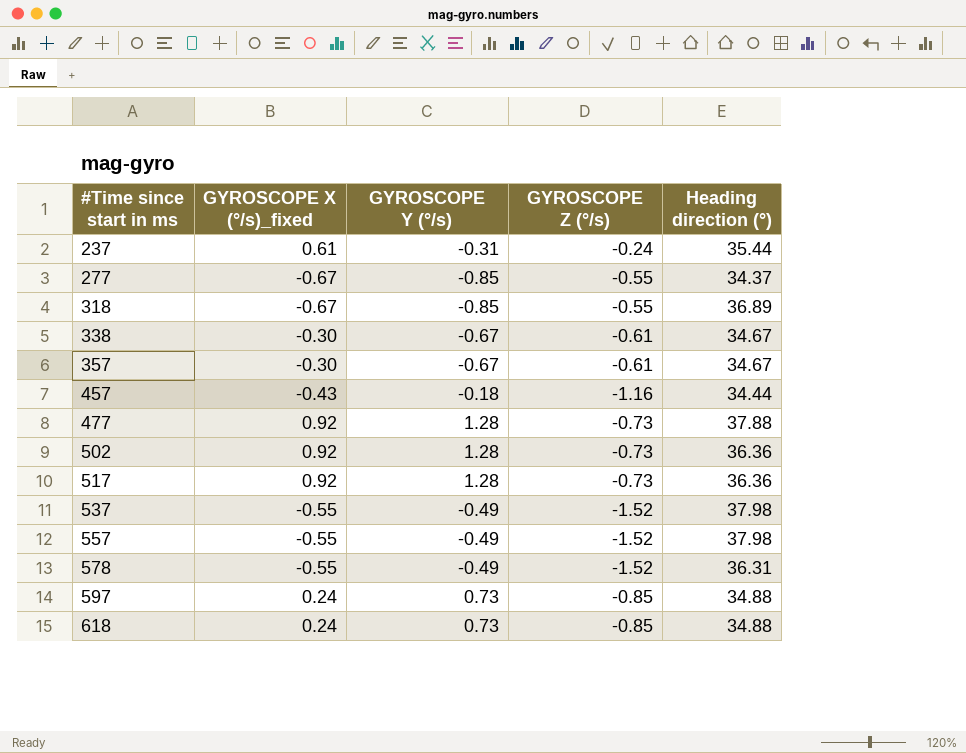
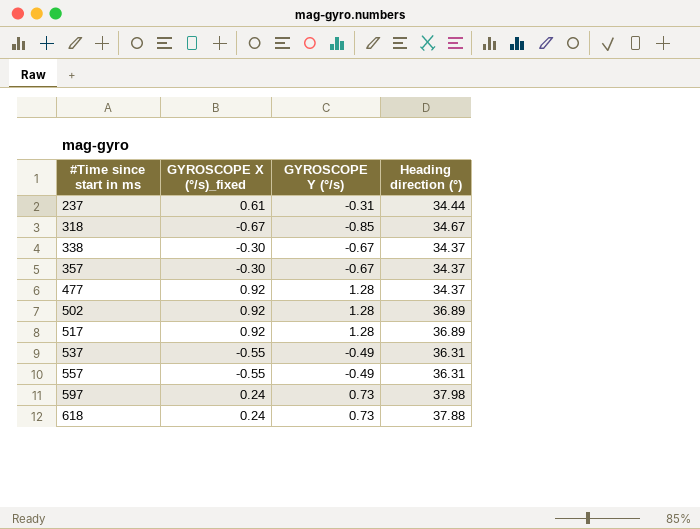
column GYROSCOPE Z (°/s) | position: 4 -> none
row 277: -0.67 | -0.85 | -0.55 | 34.37 -> none
row 457: -0.43 | -0.18 | -1.16 | 34.44 -> none
row 578: -0.55 | -0.49 | -1.52 | 36.31 -> none
237 | Heading direction (°): 35.44 -> 34.44
318 | Heading direction (°): 36.89 -> 34.67
338 | Heading direction (°): 34.67 -> 34.37
357 | Heading direction (°): 34.67 -> 34.37
477 | Heading direction (°): 37.88 -> 34.37
502 | Heading direction (°): 36.36 -> 36.89
517 | Heading direction (°): 36.36 -> 36.89
537 | Heading direction (°): 37.98 -> 36.31
557 | Heading direction (°): 37.98 -> 36.31
597 | Heading direction (°): 34.88 -> 37.98
618 | Heading direction (°): 34.88 -> 37.88

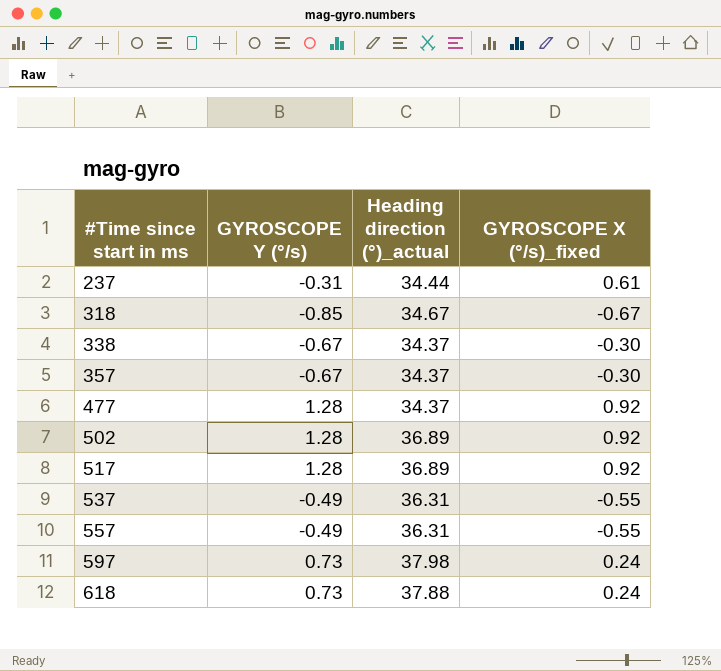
column name: Heading direction (°) -> Heading direction (°)_actual
column GYROSCOPE X (°/s)_fixed | position: 2 -> 4

